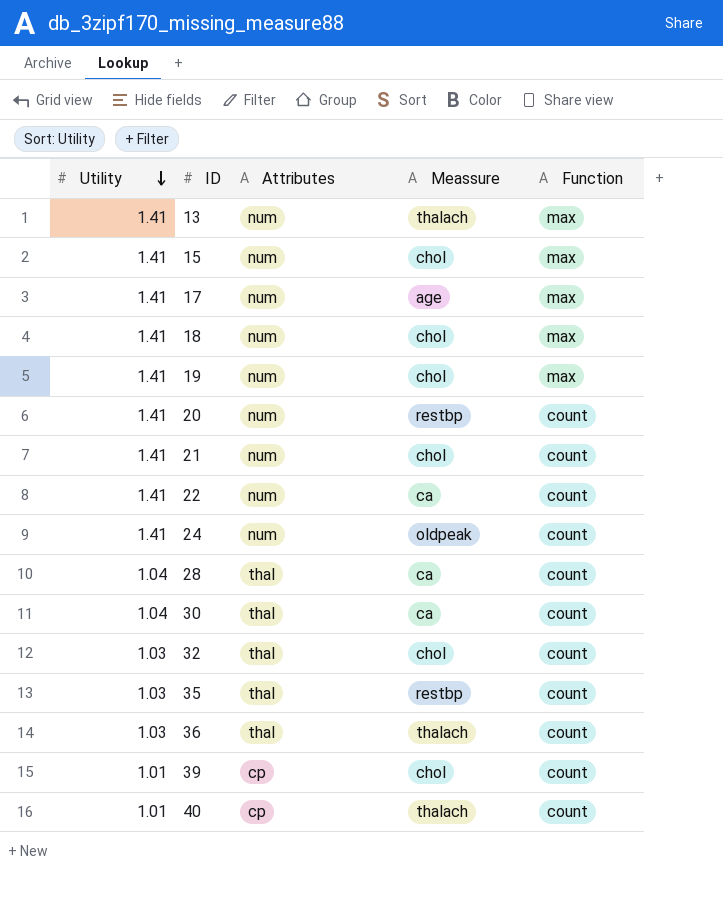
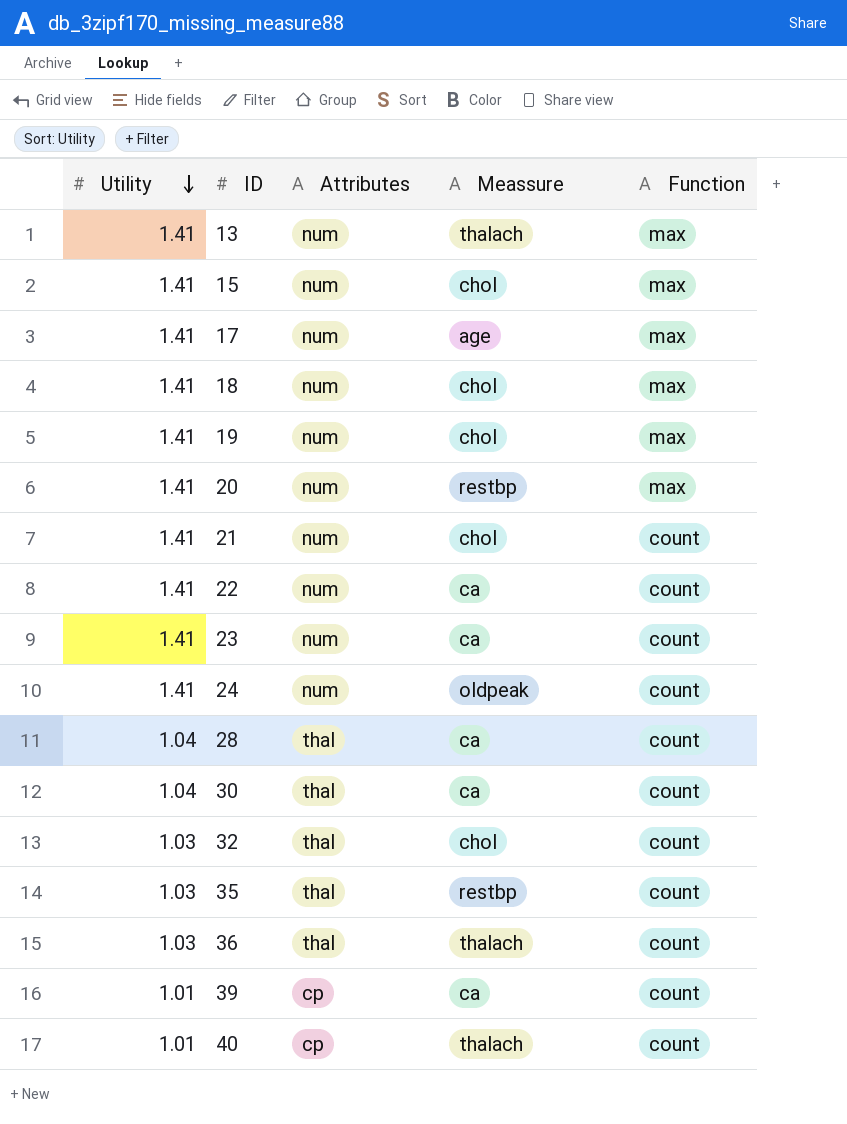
20 | Function: count -> max
row 23: none -> 1.41 | num | ca | count
39 | Meassure: chol -> ca

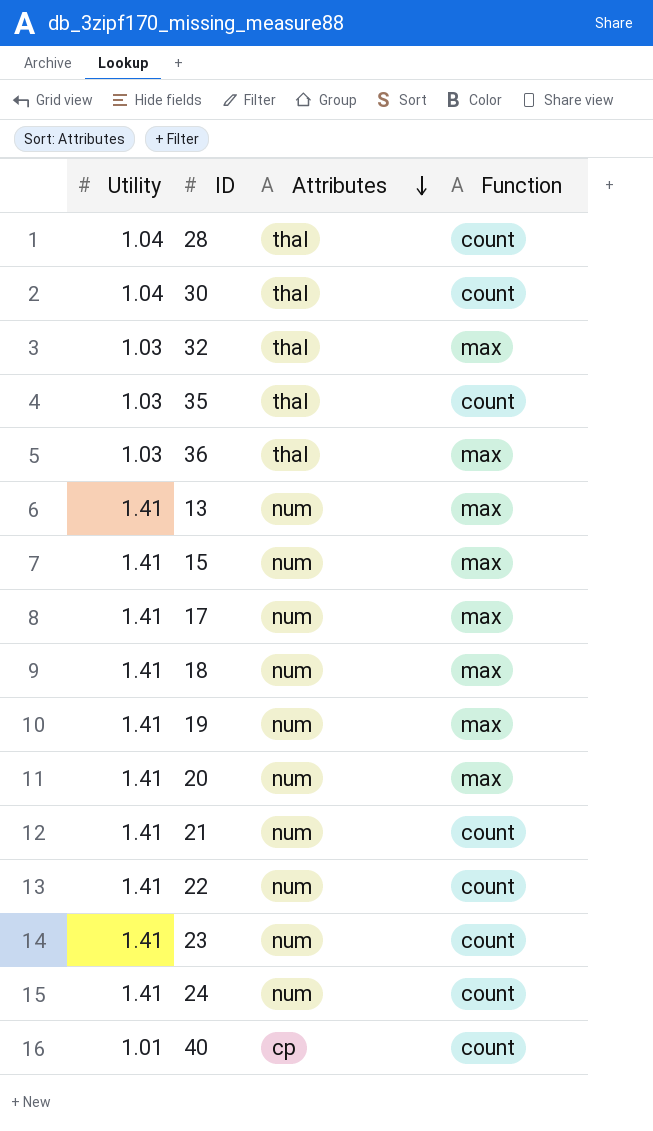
row order: Utility descending -> Attributes descending
column Meassure | position: 4 -> none
row 39: 1.01 | cp | ca | count -> none
32 | Function: count -> max
36 | Function: count -> max

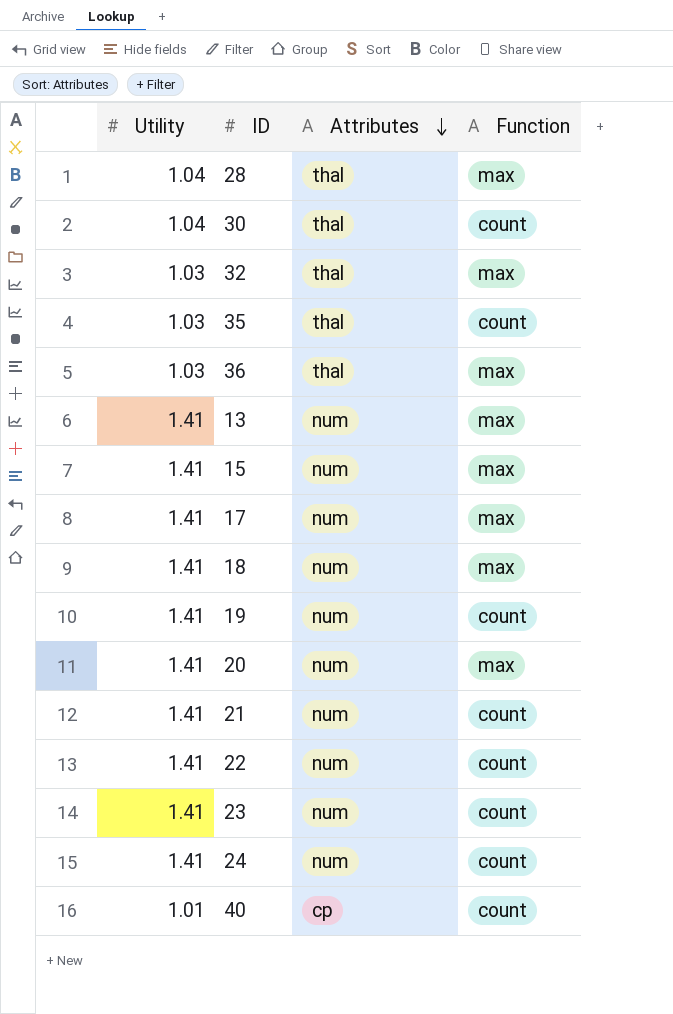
28 | Function: count -> max
19 | Function: max -> count

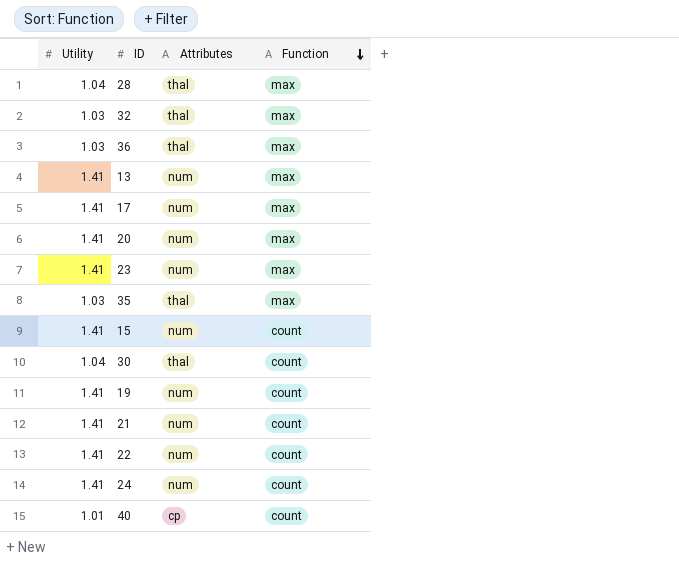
row order: Attributes descending -> Function descending
row 18: 1.41 | num | max -> none
23 | Function: count -> max
35 | Function: count -> max
15 | Function: max -> count

